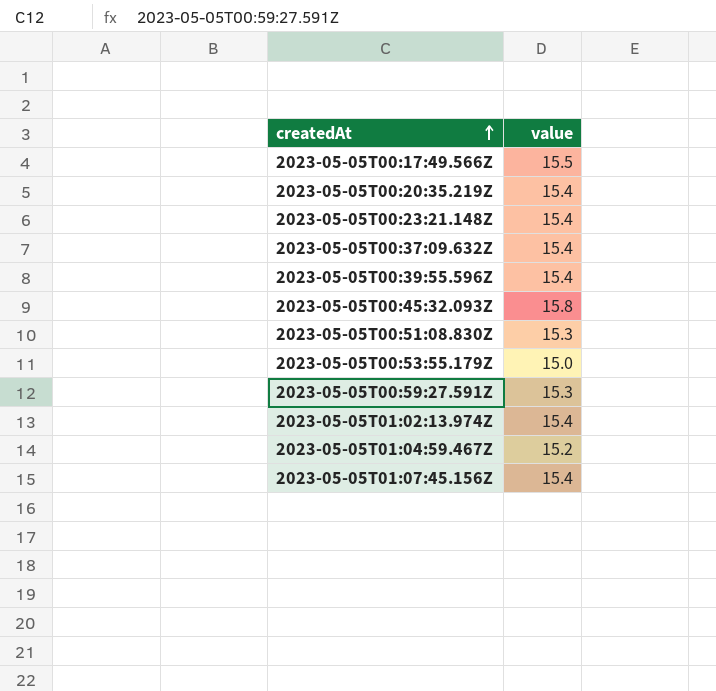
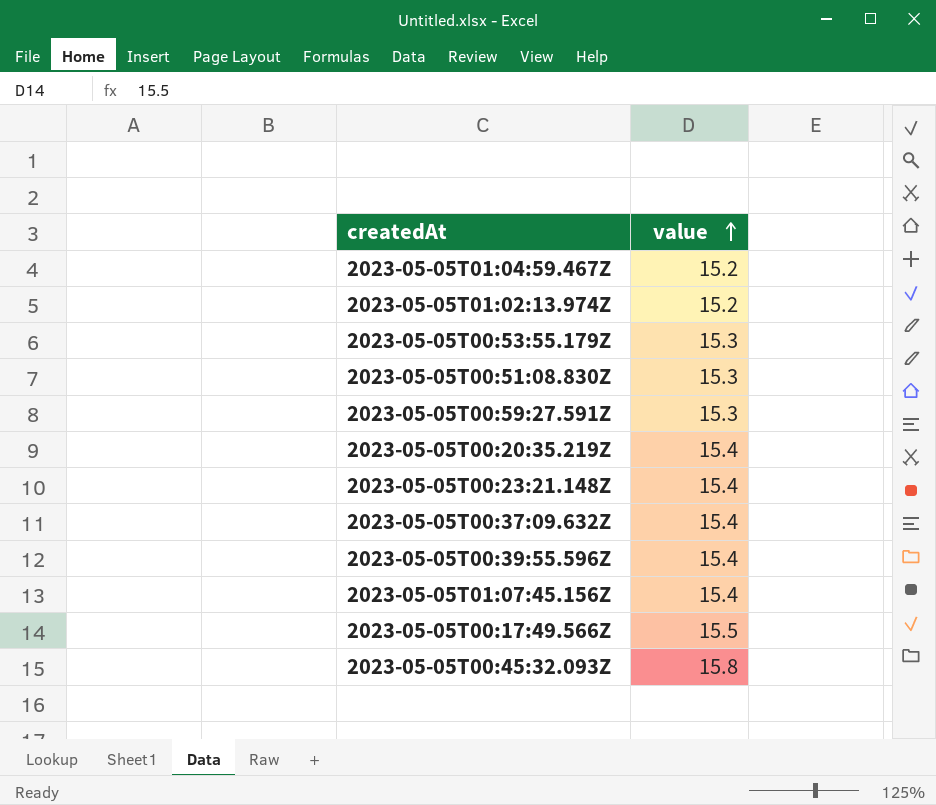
row order: createdAt ascending -> value ascending
2023-05-05T01:02:13.974Z | value: 15.4 -> 15.2
2023-05-05T00:53:55.179Z | value: 15.0 -> 15.3

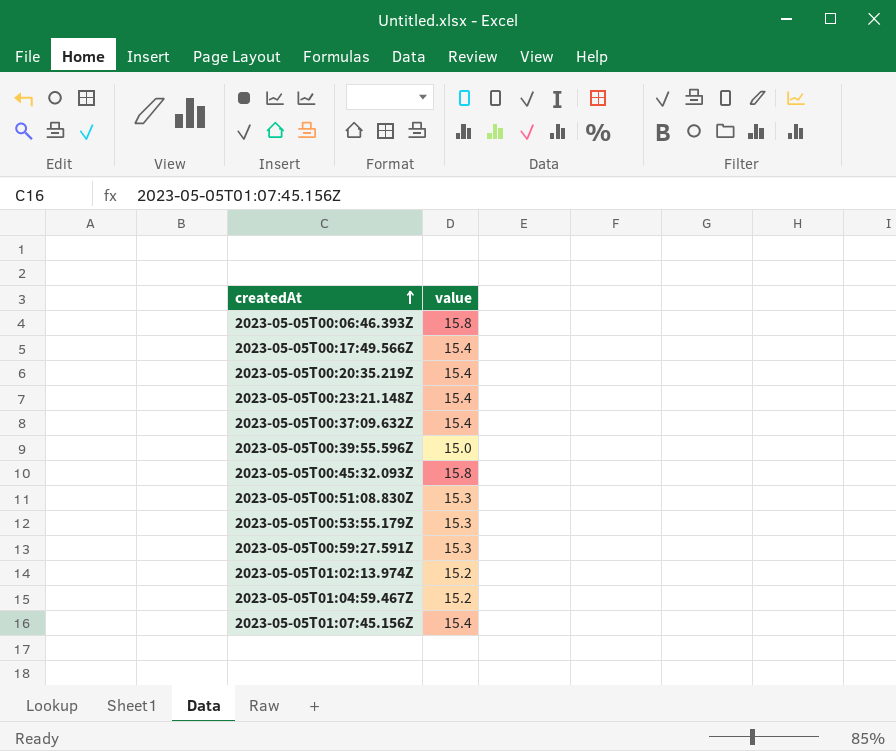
row order: value ascending -> createdAt ascending
row 2023-05-05T00:06:46.393Z: none -> 15.8
2023-05-05T00:17:49.566Z | value: 15.5 -> 15.4
2023-05-05T00:39:55.596Z | value: 15.4 -> 15.0

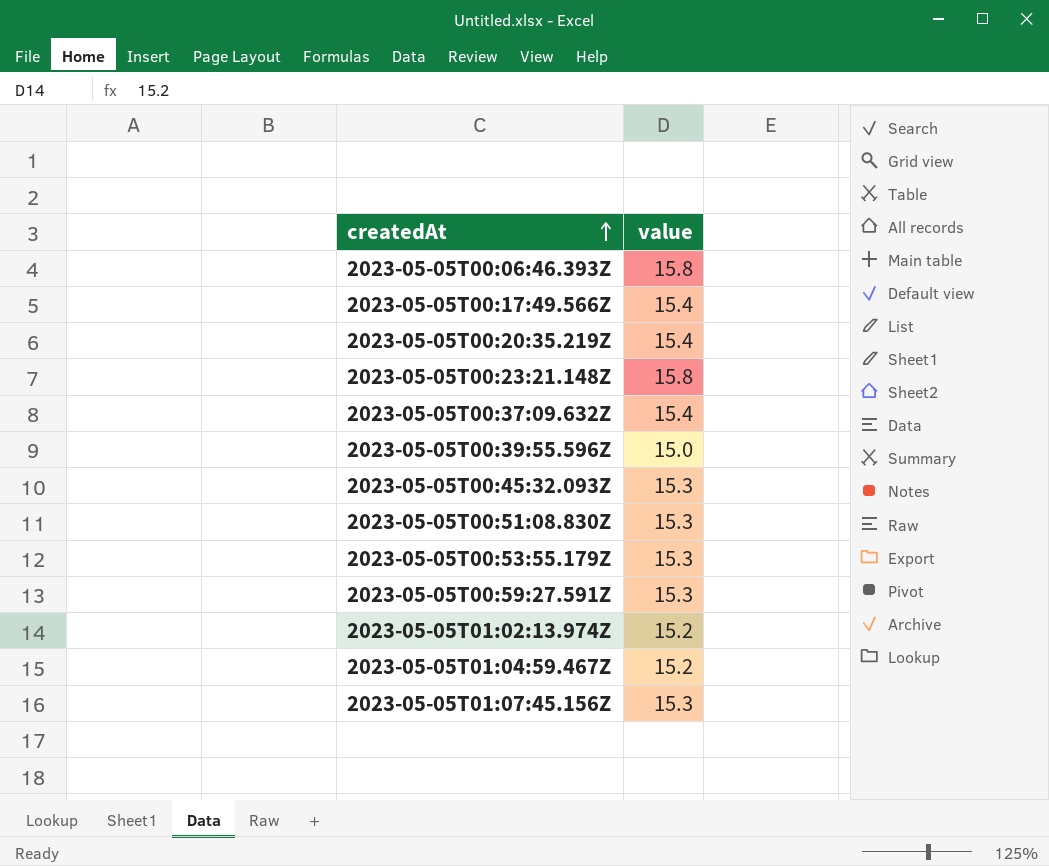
2023-05-05T00:23:21.148Z | value: 15.4 -> 15.8
2023-05-05T00:45:32.093Z | value: 15.8 -> 15.3
2023-05-05T01:07:45.156Z | value: 15.4 -> 15.3

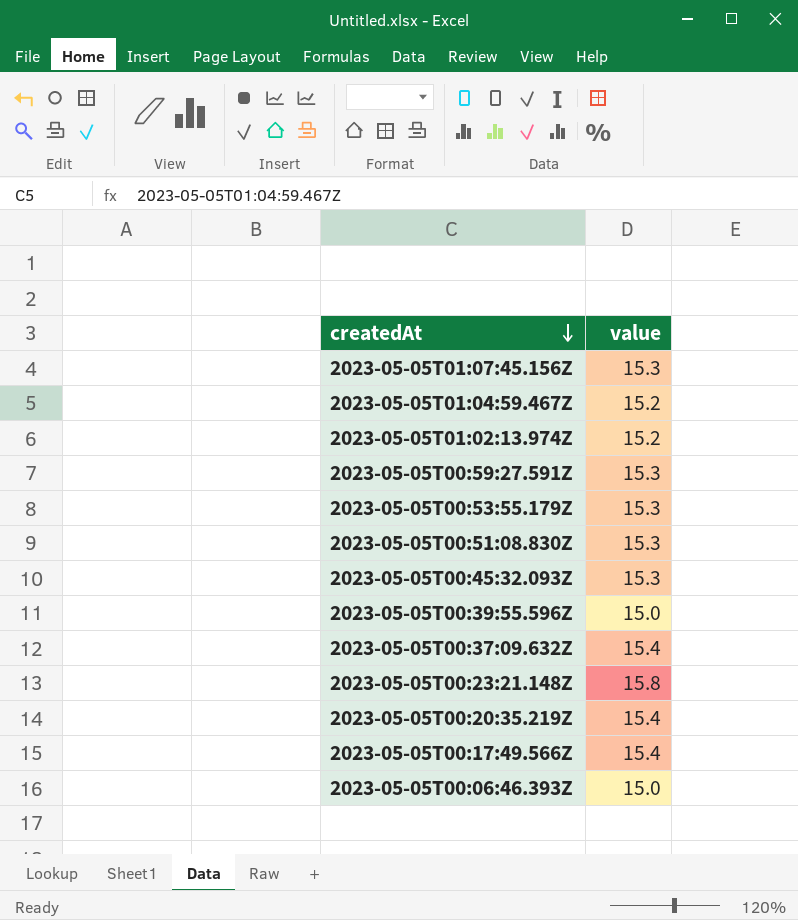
row order: createdAt ascending -> createdAt descending
2023-05-05T00:06:46.393Z | value: 15.8 -> 15.0

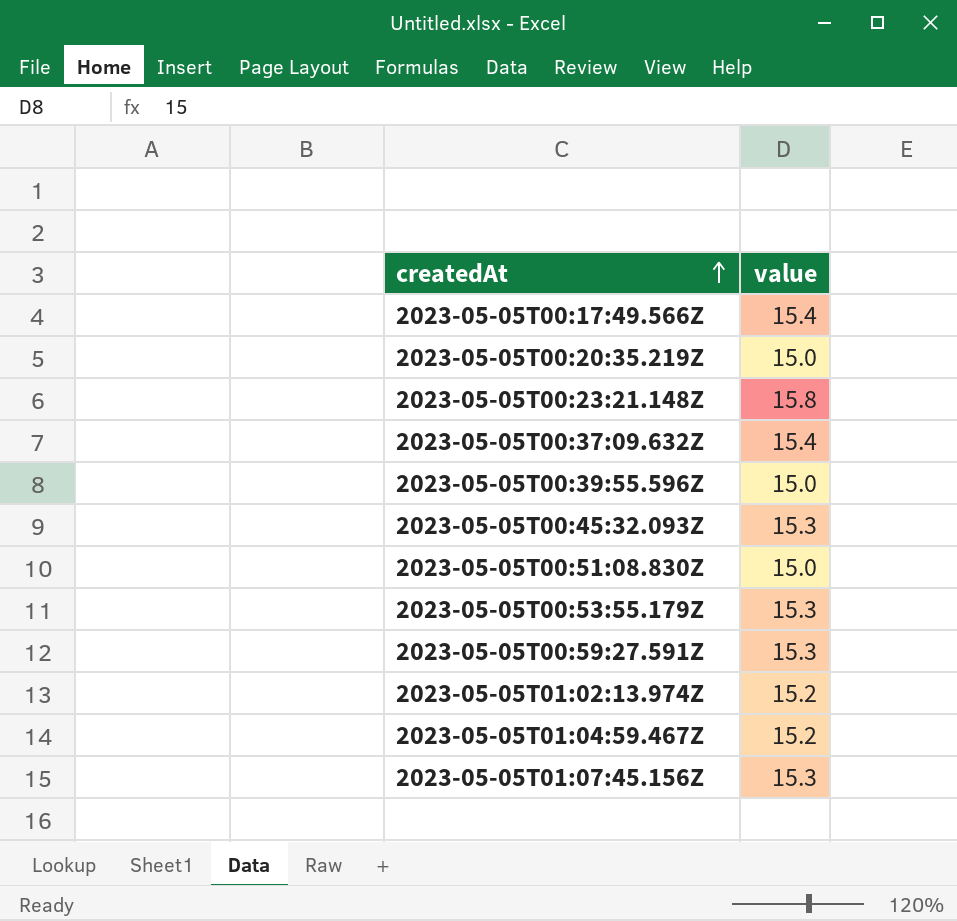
row order: createdAt descending -> createdAt ascending
row 2023-05-05T00:06:46.393Z: 15.0 -> none
2023-05-05T00:20:35.219Z | value: 15.4 -> 15.0
2023-05-05T00:51:08.830Z | value: 15.3 -> 15.0

